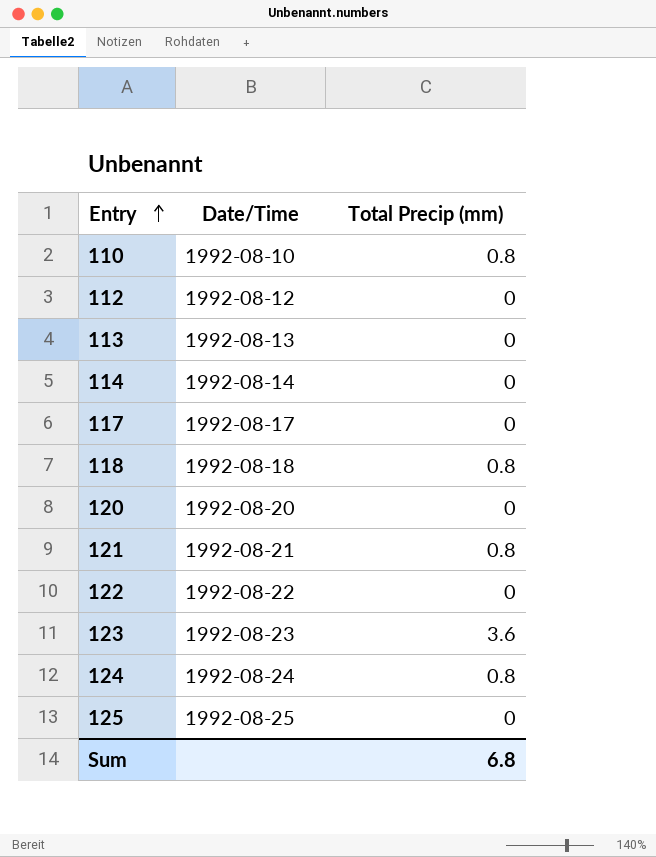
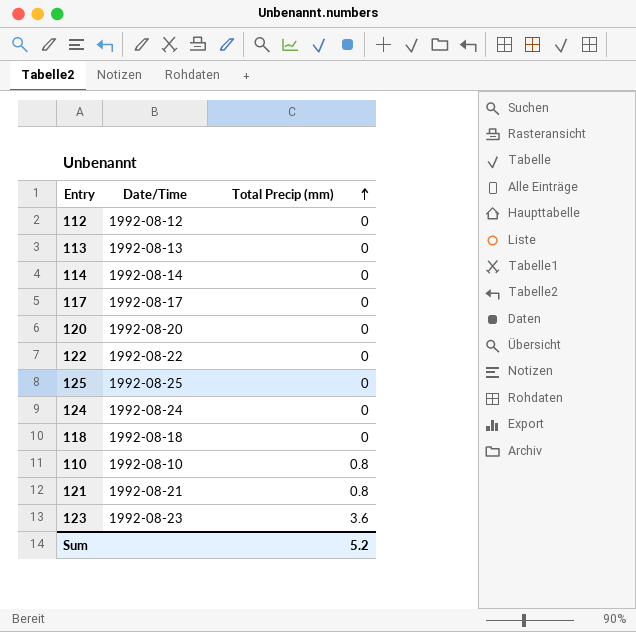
row order: Entry ascending -> Total Precip (mm) ascending
124 | Total Precip (mm): 0.8 -> 0
118 | Total Precip (mm): 0.8 -> 0
Sum | Total Precip (mm): 6.8 -> 5.2

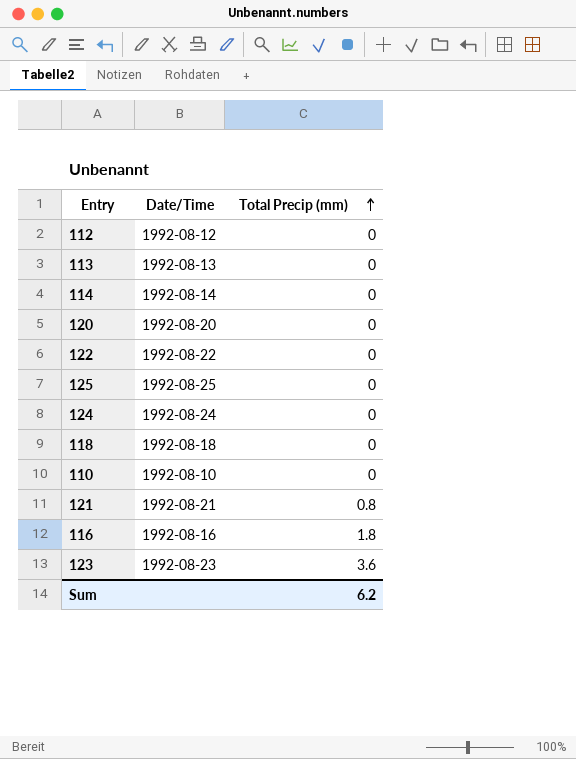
row 117: 1992-08-17 | 0 -> none
110 | Total Precip (mm): 0.8 -> 0
row 116: none -> 1992-08-16 | 1.8
Sum | Total Precip (mm): 5.2 -> 6.2

